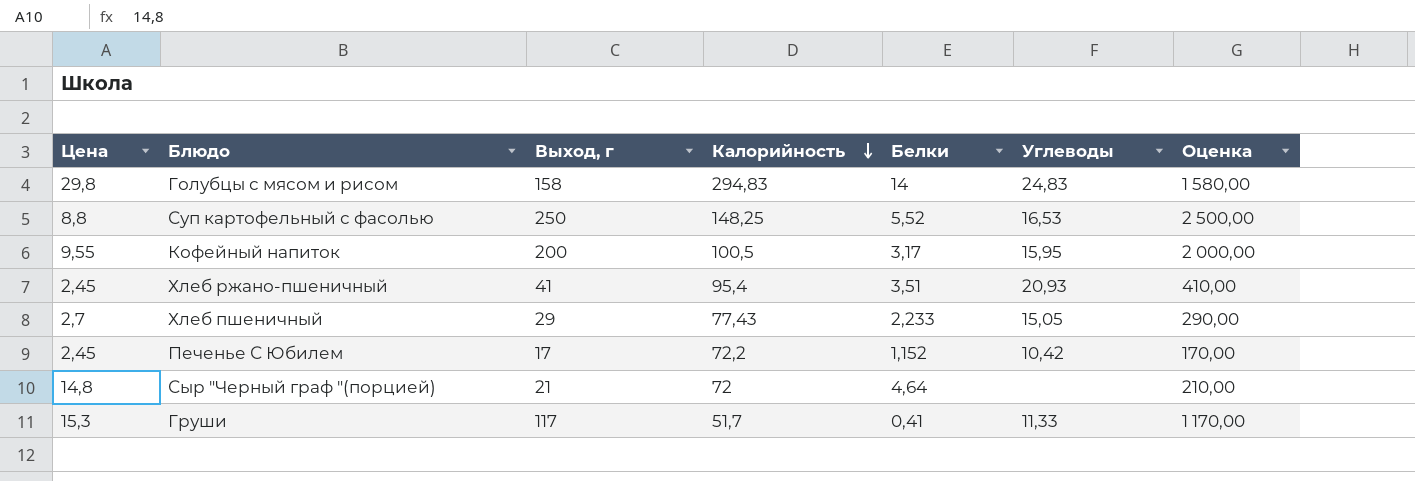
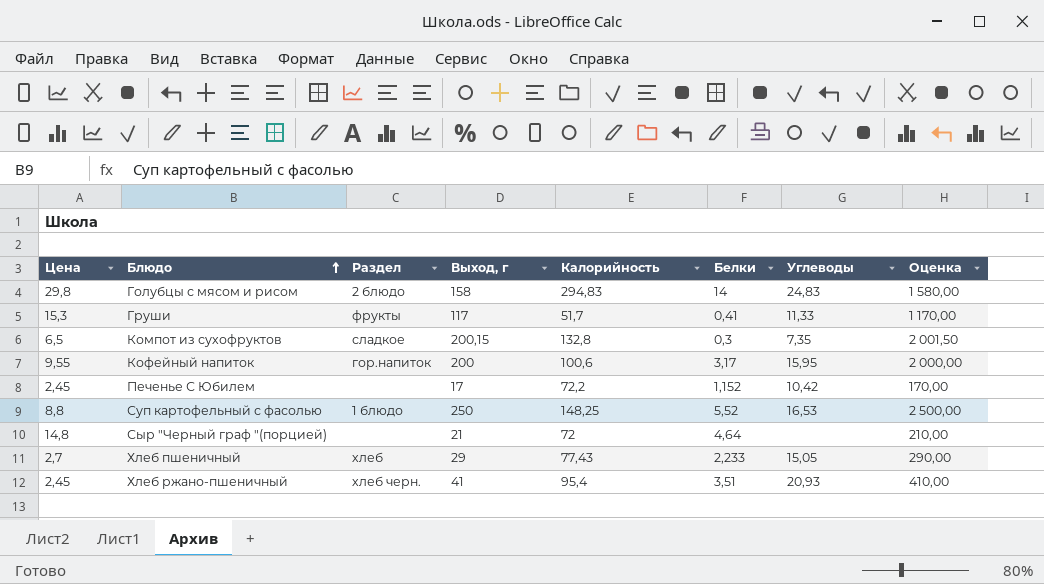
row order: Калорийность descending -> Блюдо ascending
column Раздел | position: none -> 3
row Компот из сухофруктов: none -> 6,5 | сладкое | 200,15 | 132,8 | 0,3 | 7,35 | 2 001,50
Кофейный напиток | Калорийность: 100,5 -> 100,6

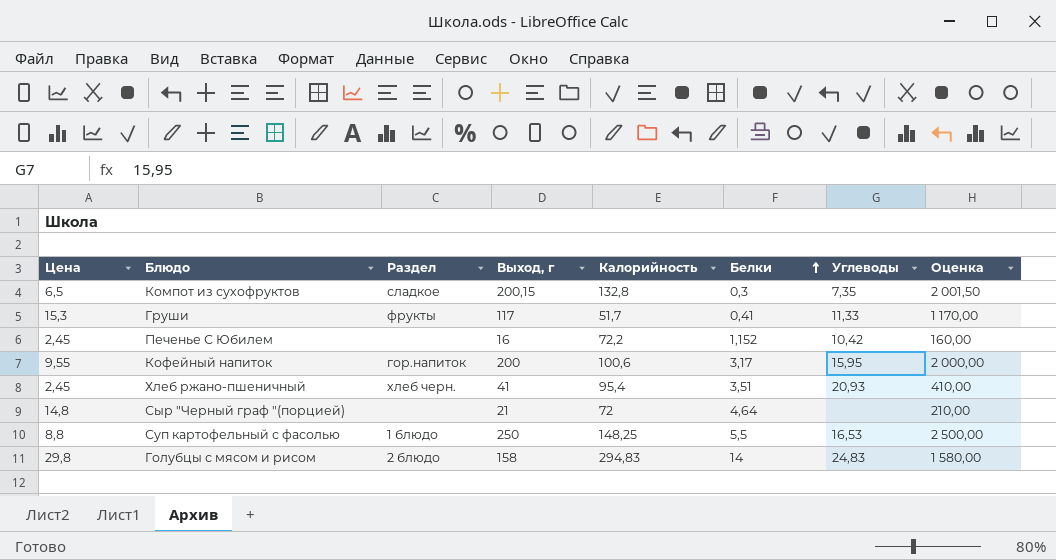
row order: Блюдо ascending -> Белки ascending
row Хлеб пшеничный: 2,7 | хлеб | 29 | 77,43 | 2,233 | 15,05 | 290,00 -> none
Печенье С Юбилем | Выход, г: 17 -> 16
Печенье С Юбилем | Оценка: 170,00 -> 160,00
Суп картофельный с фасолью | Белки: 5,52 -> 5,5

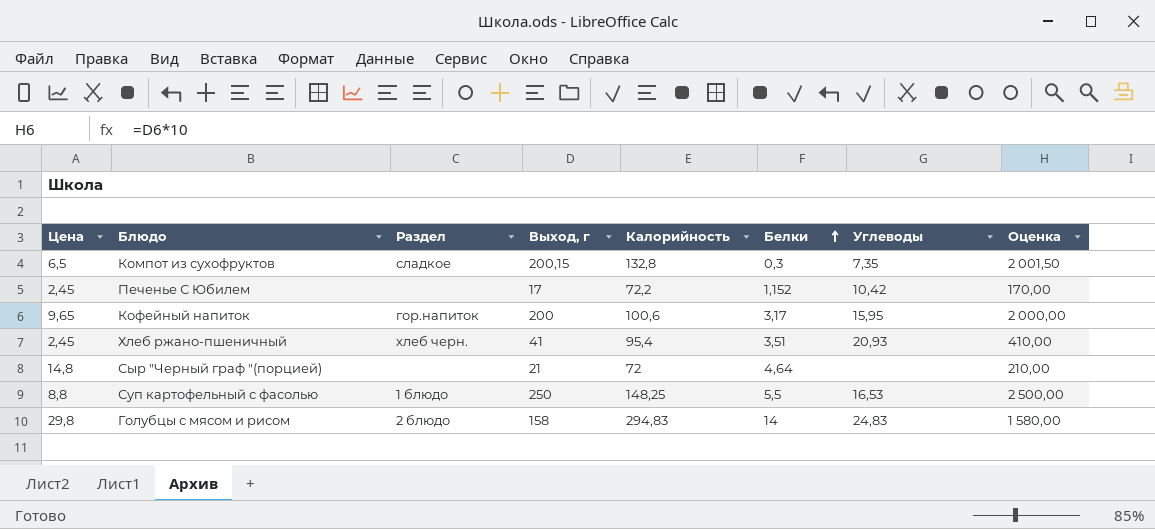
row Груши: 15,3 | фрукты | 117 | 51,7 | 0,41 | 11,33 | 1 170,00 -> none
Печенье С Юбилем | Выход, г: 16 -> 17
Печенье С Юбилем | Оценка: 160,00 -> 170,00
Кофейный напиток | Цена: 9,55 -> 9,65

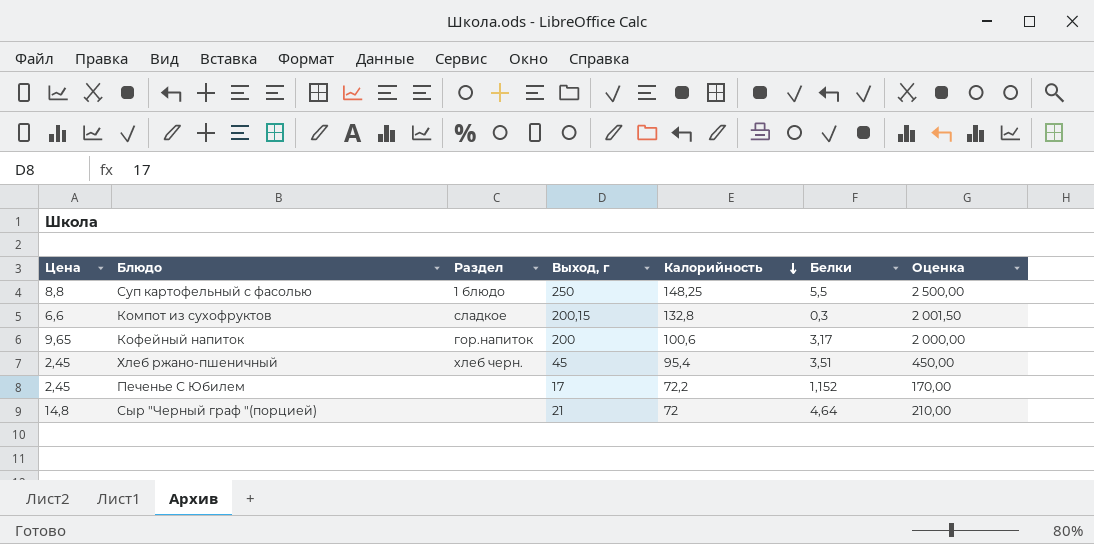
row order: Белки ascending -> Калорийность descending
column Углеводы | position: 7 -> none
row Голубцы с мясом и рисом: 29,8 | 2 блюдо | 158 | 294,83 | 14 | 24,83 | 1 580,00 -> none
Компот из сухофруктов | Цена: 6,5 -> 6,6
Хлеб ржано-пшеничный | Выход, г: 41 -> 45
Хлеб ржано-пшеничный | Оценка: 410,00 -> 450,00

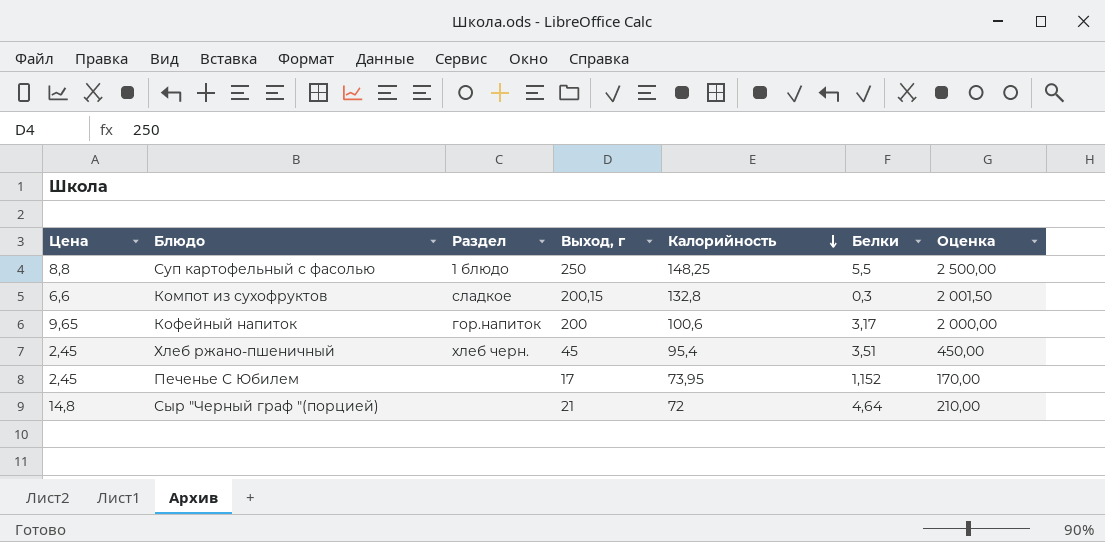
Печенье С Юбилем | Калорийность: 72,2 -> 73,95

